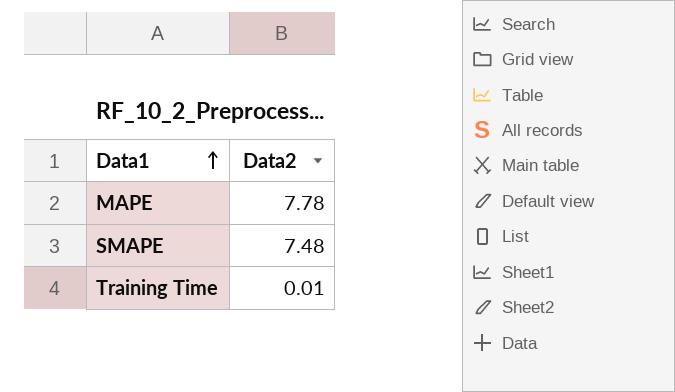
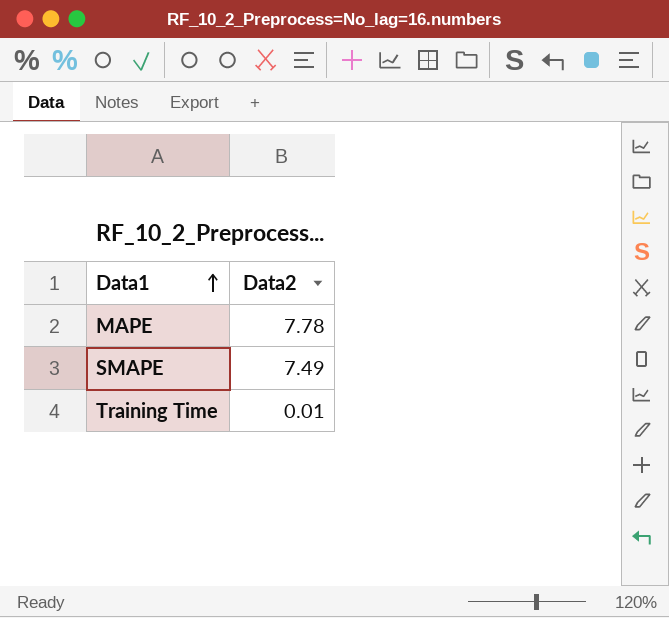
SMAPE | Data2: 7.48 -> 7.49

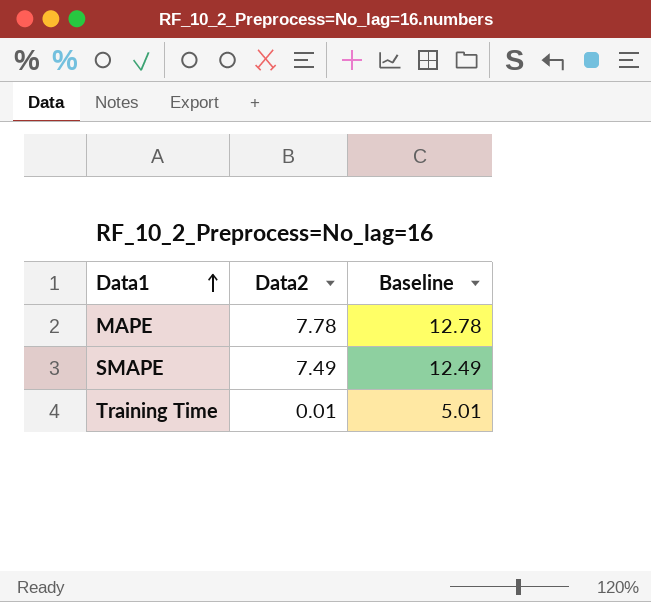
column Baseline | formula: none -> [Data2] + 5

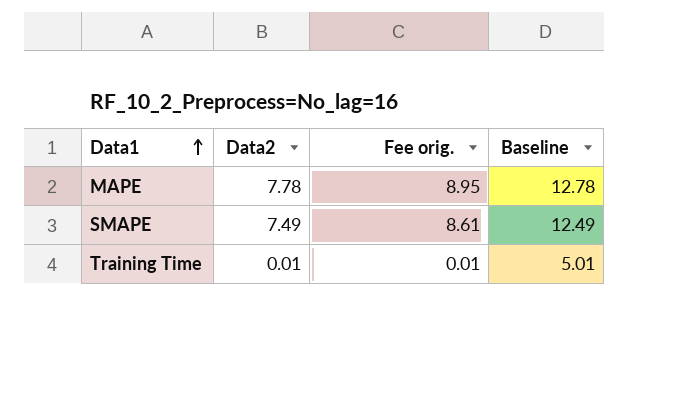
column Fee orig. | formula: none -> [Data2] * 1.15

